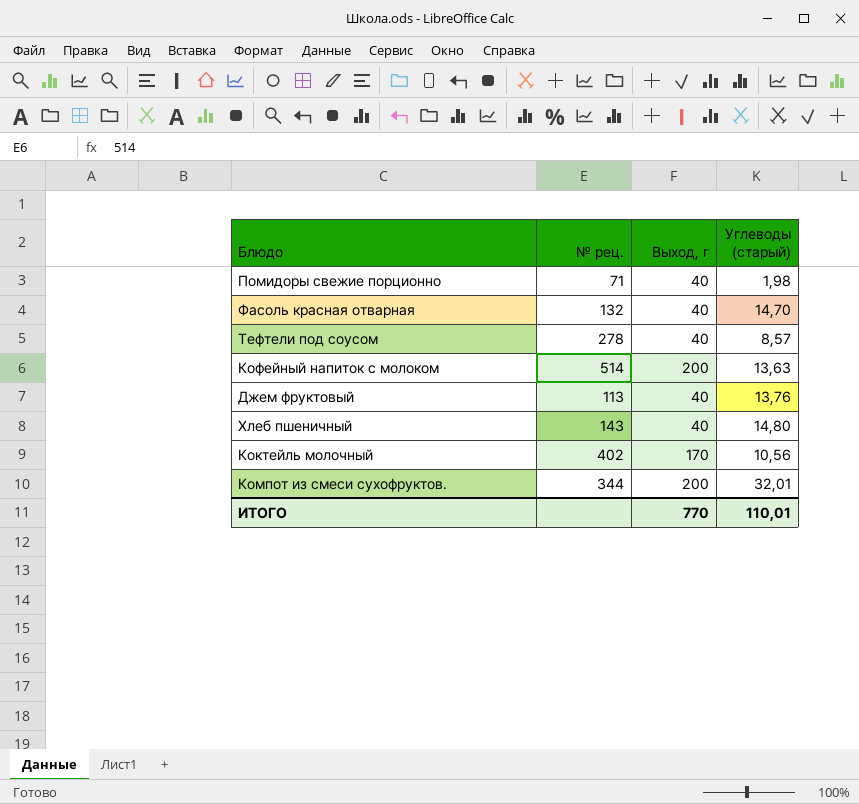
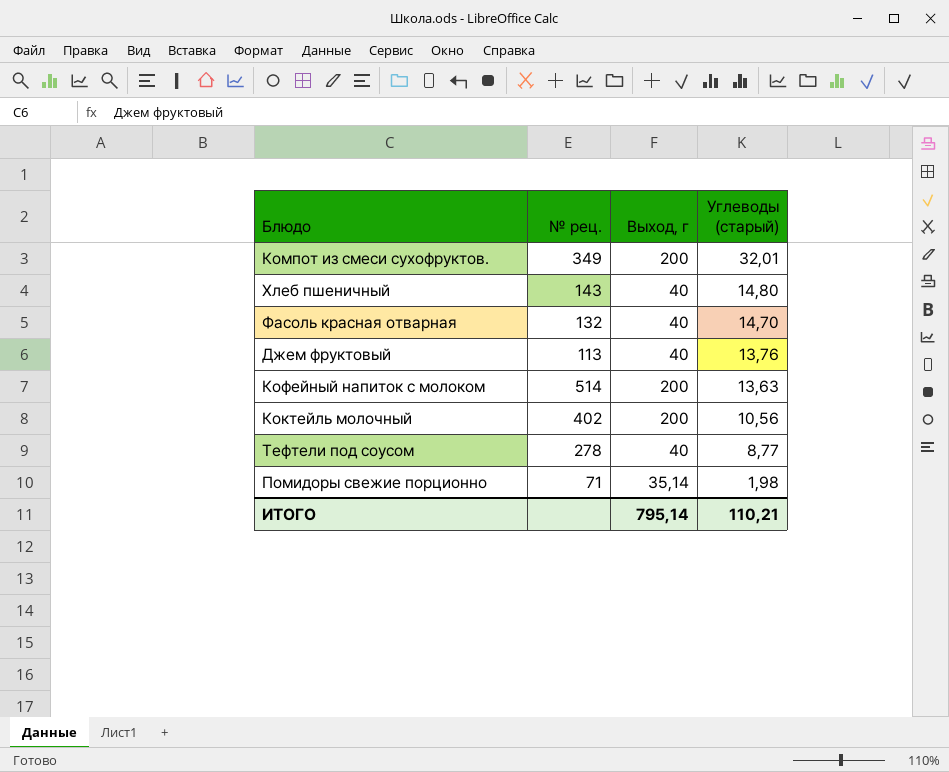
row order: none -> Углеводы (старый) descending
Компот из смеси сухофруктов. | № рец.: 344 -> 349
Коктейль молочный | Выход, г: 170 -> 200
Тефтели под соусом | Углеводы (старый): 8,57 -> 8,77
Помидоры свежие порционно | Выход, г: 40 -> 35,14
ИТОГО | Выход, г: 770 -> 795,14
ИТОГО | Углеводы (старый): 110,01 -> 110,21

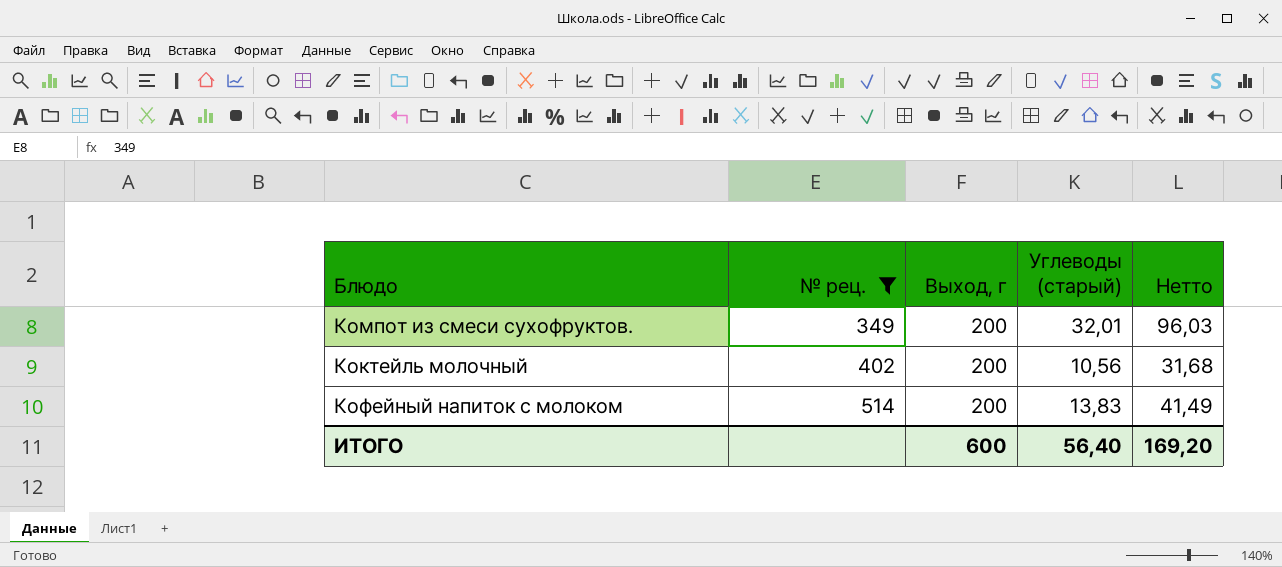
filter: none -> № рец. >= 349
row order: Углеводы (старый) descending -> № рец. ascending
column Нетто | formula: none -> [Углеводы (старый)] * 3
Кофейный напиток с молоком | Углеводы (старый): 13,63 -> 13,83
ИТОГО | Выход, г: 795,14 -> 600
ИТОГО | Углеводы (старый): 110,21 -> 56,40

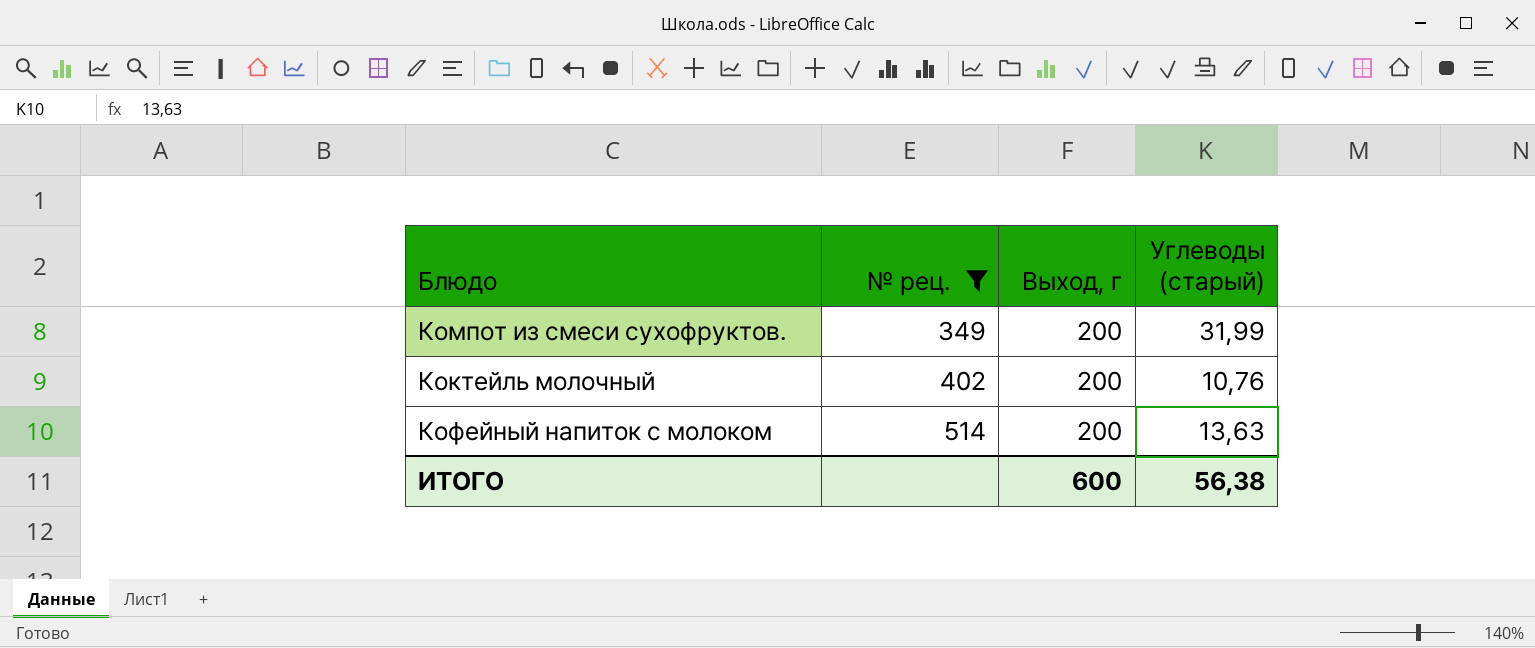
column Нетто | formula: [Углеводы (старый)] * 3 -> none
Компот из смеси сухофруктов. | Углеводы (старый): 32,01 -> 31,99
Коктейль молочный | Углеводы (старый): 10,56 -> 10,76
Кофейный напиток с молоком | Углеводы (старый): 13,83 -> 13,63
ИТОГО | Углеводы (старый): 56,40 -> 56,38

